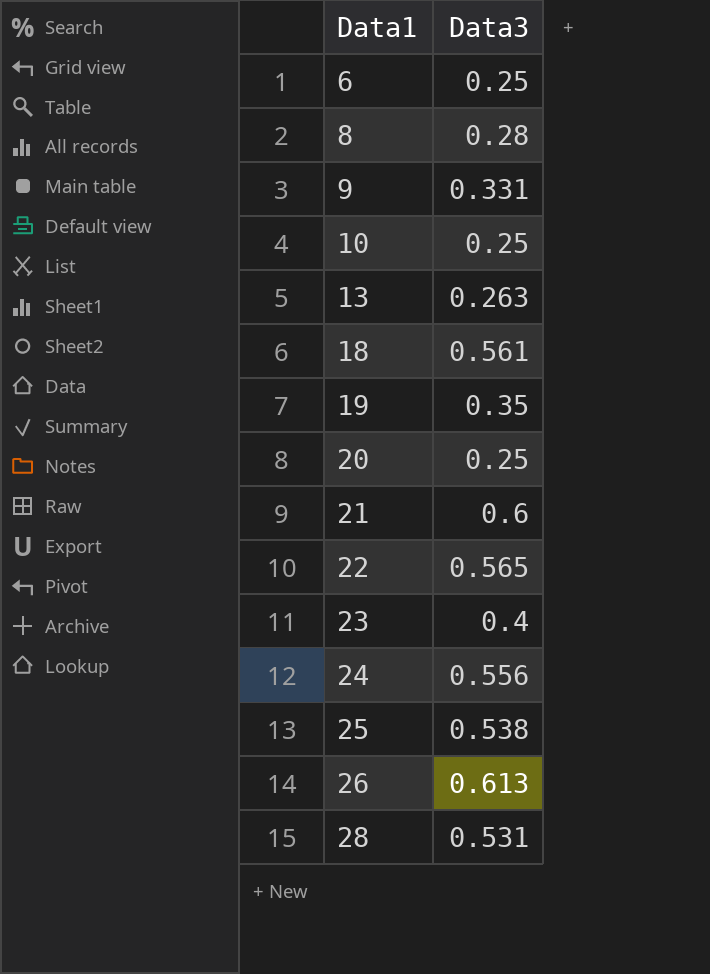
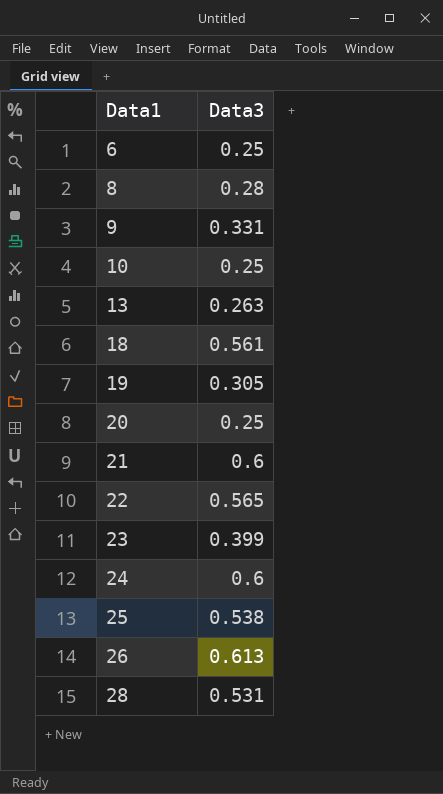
19 | Data3: 0.35 -> 0.305
23 | Data3: 0.4 -> 0.399
24 | Data3: 0.556 -> 0.6

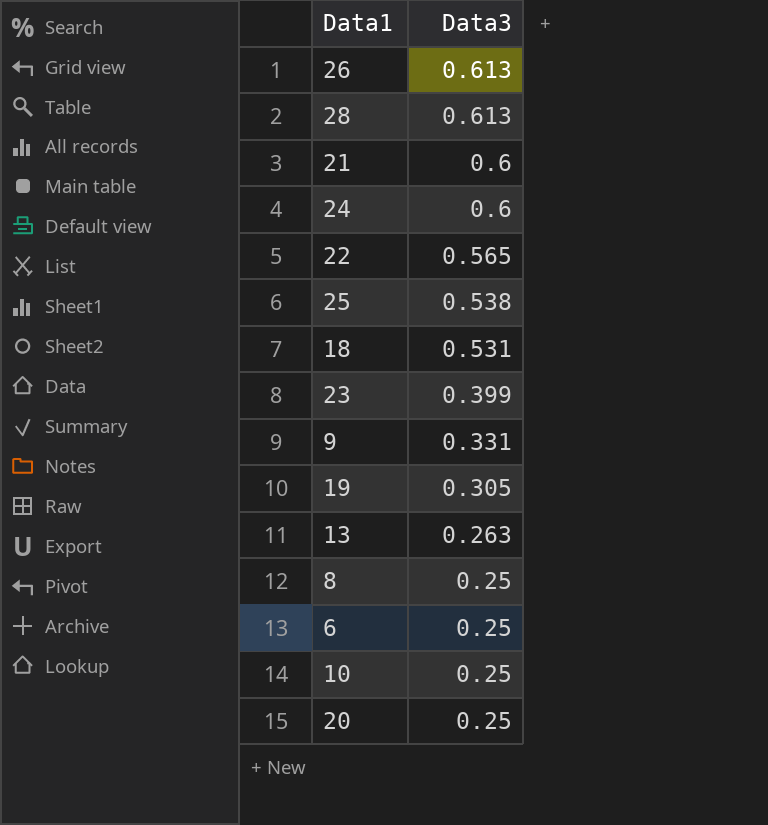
row order: Data1 ascending -> Data3 descending
28 | Data3: 0.531 -> 0.613
18 | Data3: 0.561 -> 0.531
8 | Data3: 0.28 -> 0.25

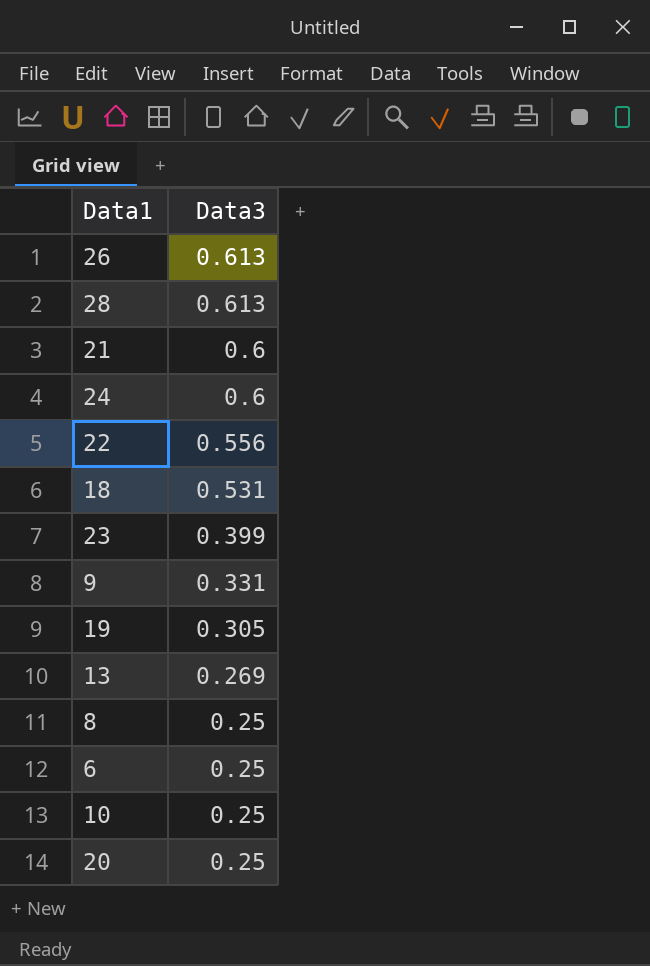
row 25: 0.538 -> none
22 | Data3: 0.565 -> 0.556
13 | Data3: 0.263 -> 0.269

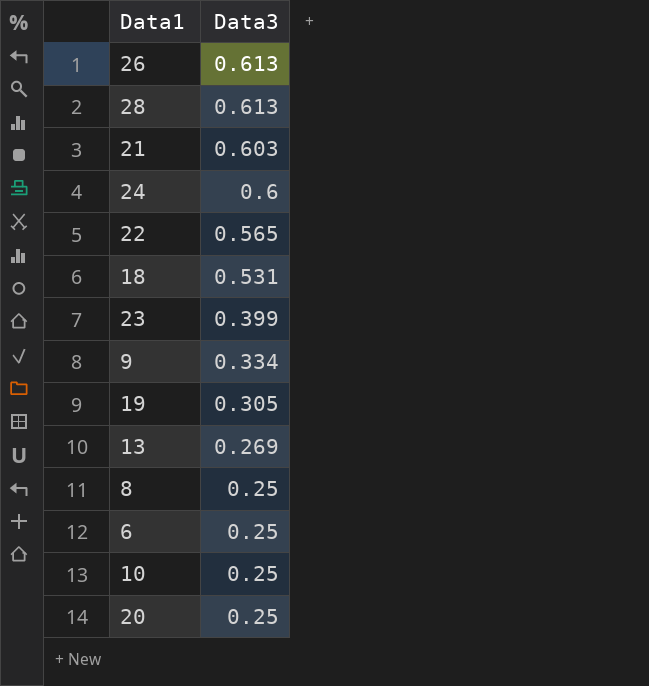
21 | Data3: 0.6 -> 0.603
22 | Data3: 0.556 -> 0.565
9 | Data3: 0.331 -> 0.334

